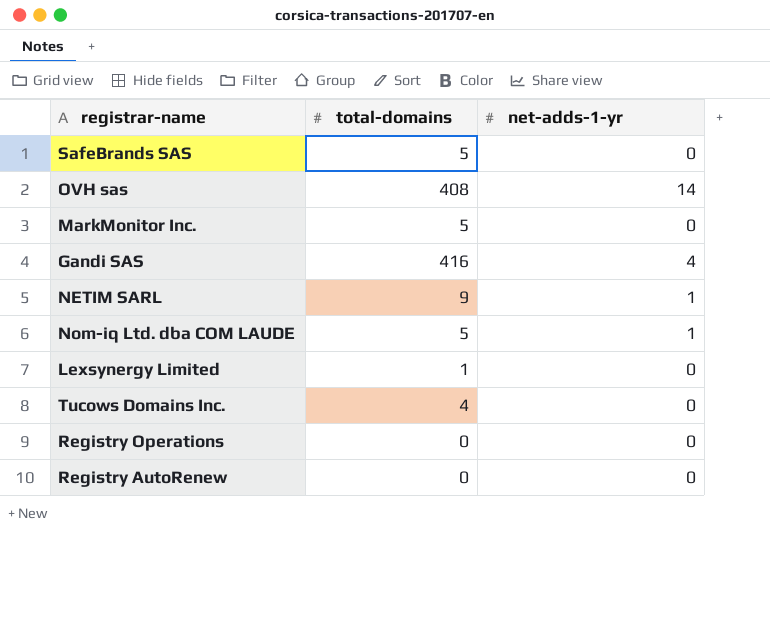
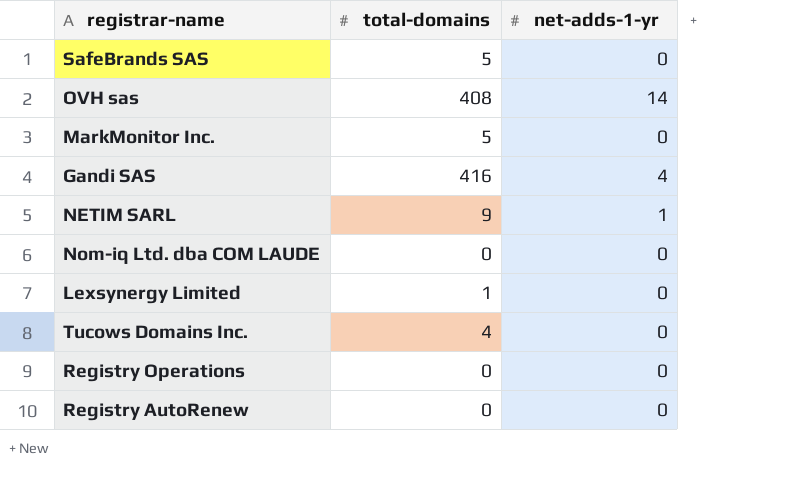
Nom-iq Ltd. dba COM LAUDE | total-domains: 5 -> 0
Nom-iq Ltd. dba COM LAUDE | net-adds-1-yr: 1 -> 0

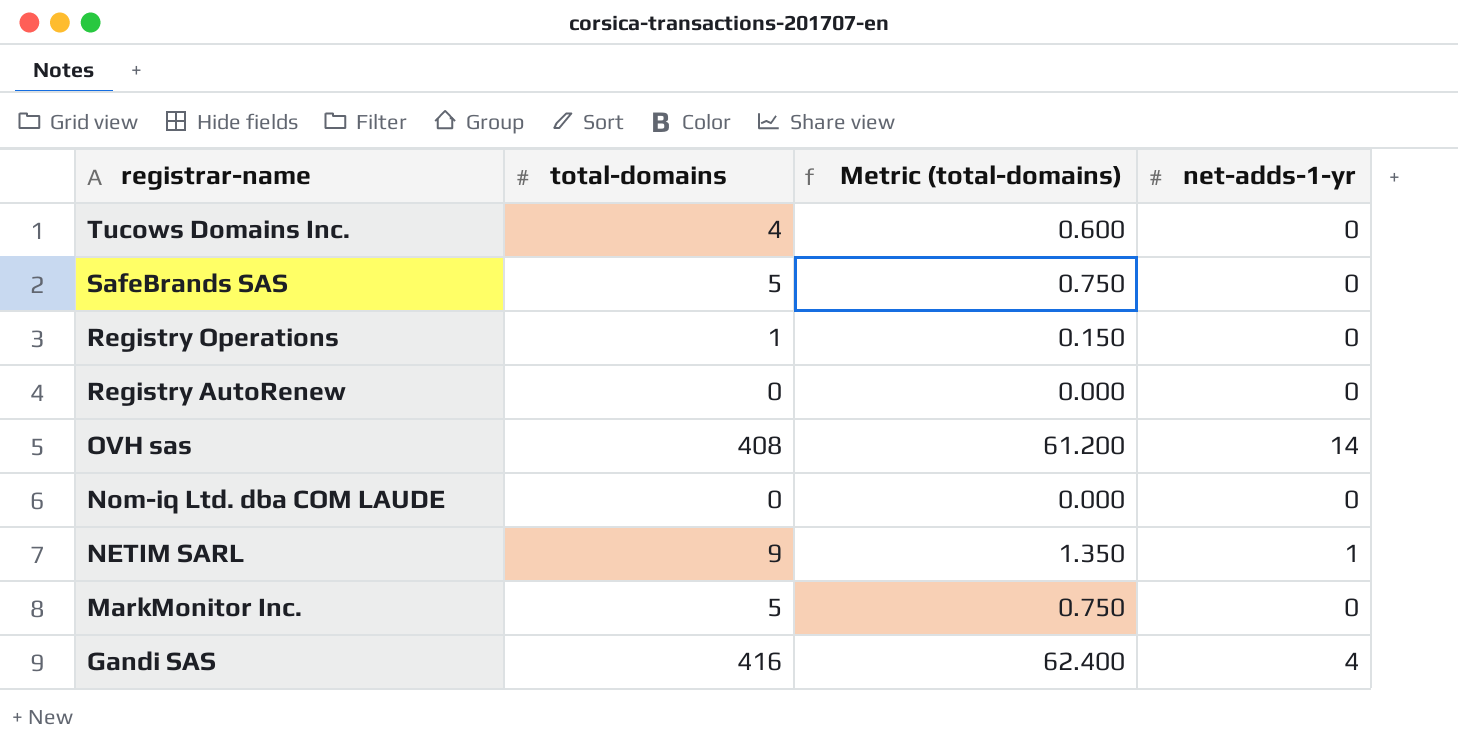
row order: none -> registrar-name descending
column Metric (total-domains) | formula: none -> [total-domains] * 0.15
row Lexsynergy Limited: 1 | 0 -> none
Registry Operations | total-domains: 0 -> 1

